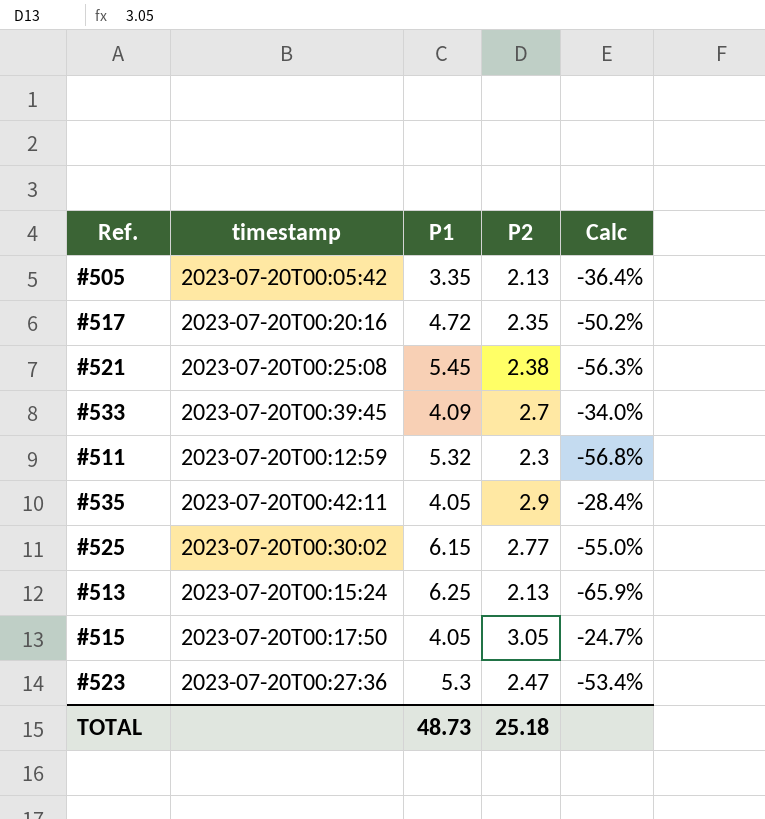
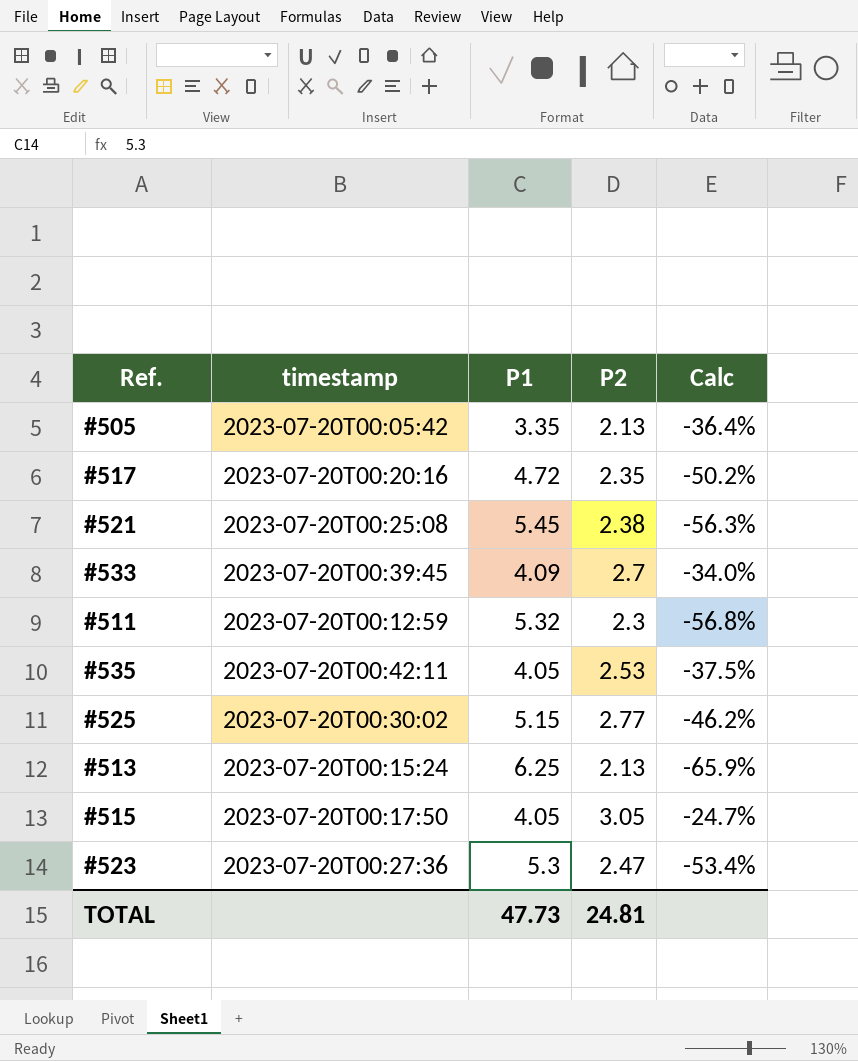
#535 | P2: 2.9 -> 2.53
#535 | Calc: -28.4% -> -37.5%
#525 | P1: 6.15 -> 5.15
#525 | Calc: -55.0% -> -46.2%
TOTAL | P1: 48.73 -> 47.73
TOTAL | P2: 25.18 -> 24.81

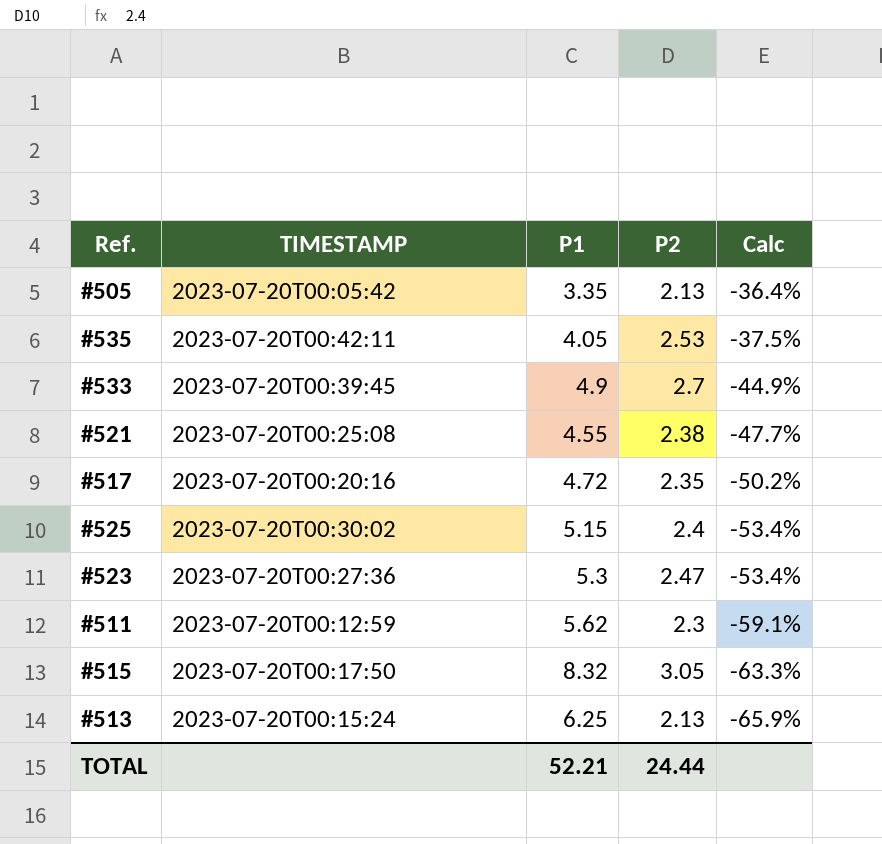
row order: none -> Calc descending
column name: timestamp -> TIMESTAMP
#533 | P1: 4.09 -> 4.9
#533 | Calc: -34.0% -> -44.9%
#521 | P1: 5.45 -> 4.55
#521 | Calc: -56.3% -> -47.7%
#525 | P2: 2.77 -> 2.4
#525 | Calc: -46.2% -> -53.4%
#511 | P1: 5.32 -> 5.62
#511 | Calc: -56.8% -> -59.1%
#515 | P1: 4.05 -> 8.32
#515 | Calc: -24.7% -> -63.3%
TOTAL | P1: 47.73 -> 52.21
TOTAL | P2: 24.81 -> 24.44

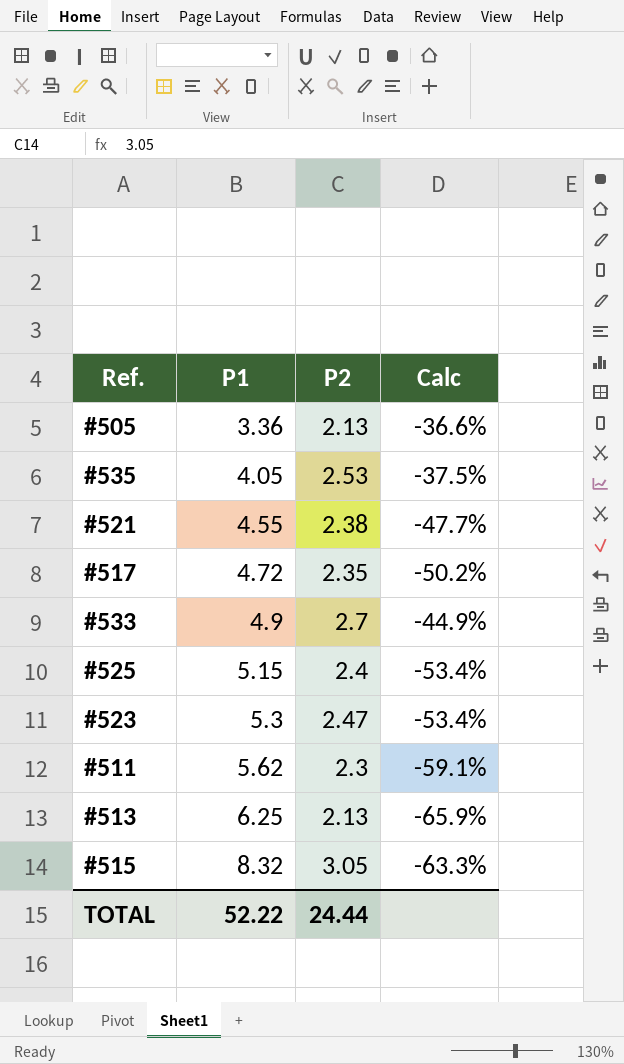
row order: Calc descending -> P1 ascending
column TIMESTAMP | position: 2 -> none
#505 | P1: 3.35 -> 3.36
#505 | Calc: -36.4% -> -36.6%
TOTAL | P1: 52.21 -> 52.22

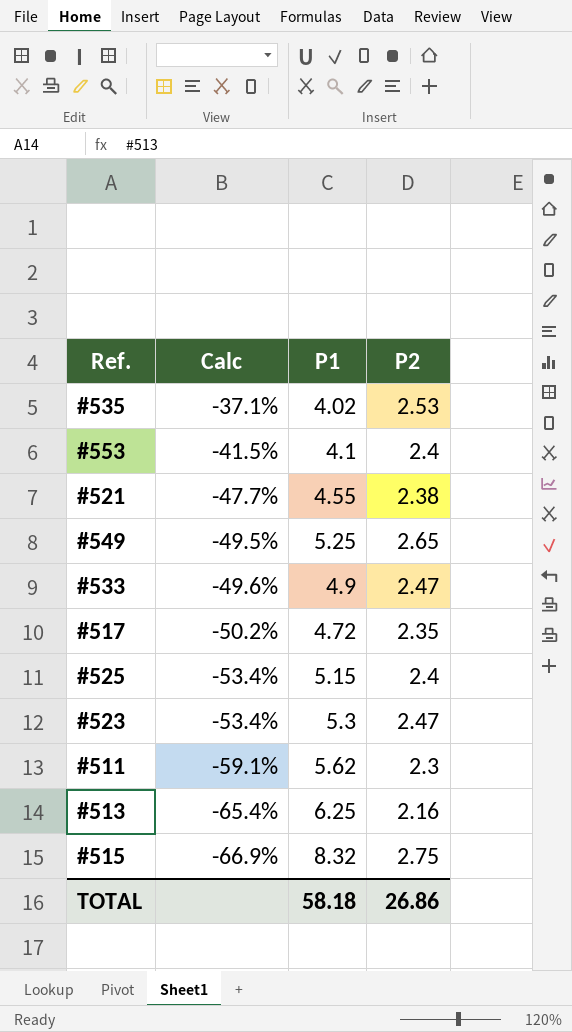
row order: P1 ascending -> Calc descending
column Calc | position: 4 -> 2
row #505: 3.36 | 2.13 | -36.6% -> none
#535 | Calc: -37.5% -> -37.1%
#535 | P1: 4.05 -> 4.02
row #553: none -> -41.5% | 4.1 | 2.4
row #549: none -> -49.5% | 5.25 | 2.65
#533 | Calc: -44.9% -> -49.6%
#533 | P2: 2.7 -> 2.47
#513 | Calc: -65.9% -> -65.4%
#513 | P2: 2.13 -> 2.16
#515 | Calc: -63.3% -> -66.9%
#515 | P2: 3.05 -> 2.75
TOTAL | P1: 52.22 -> 58.18
TOTAL | P2: 24.44 -> 26.86

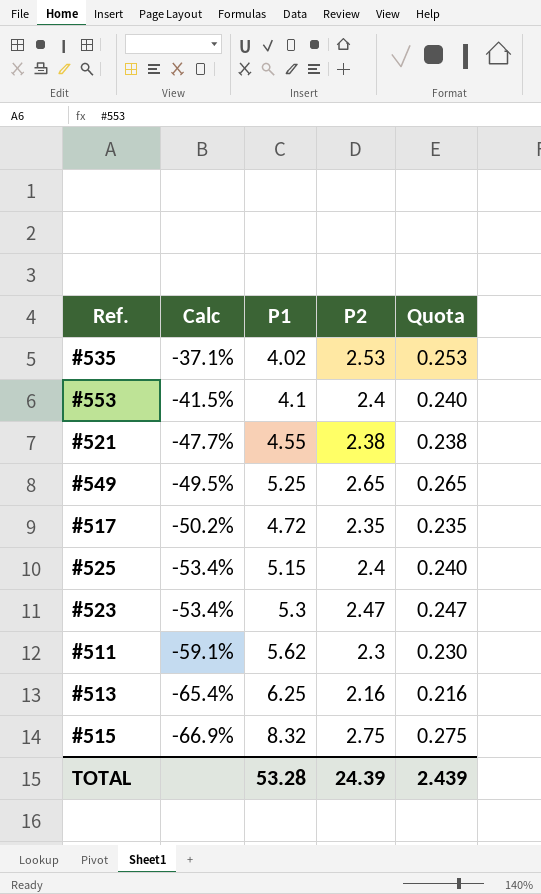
column Quota | formula: none -> [P2] * 0.1
row #533: -49.6% | 4.9 | 2.47 -> none
TOTAL | P1: 58.18 -> 53.28
TOTAL | P2: 26.86 -> 24.39

